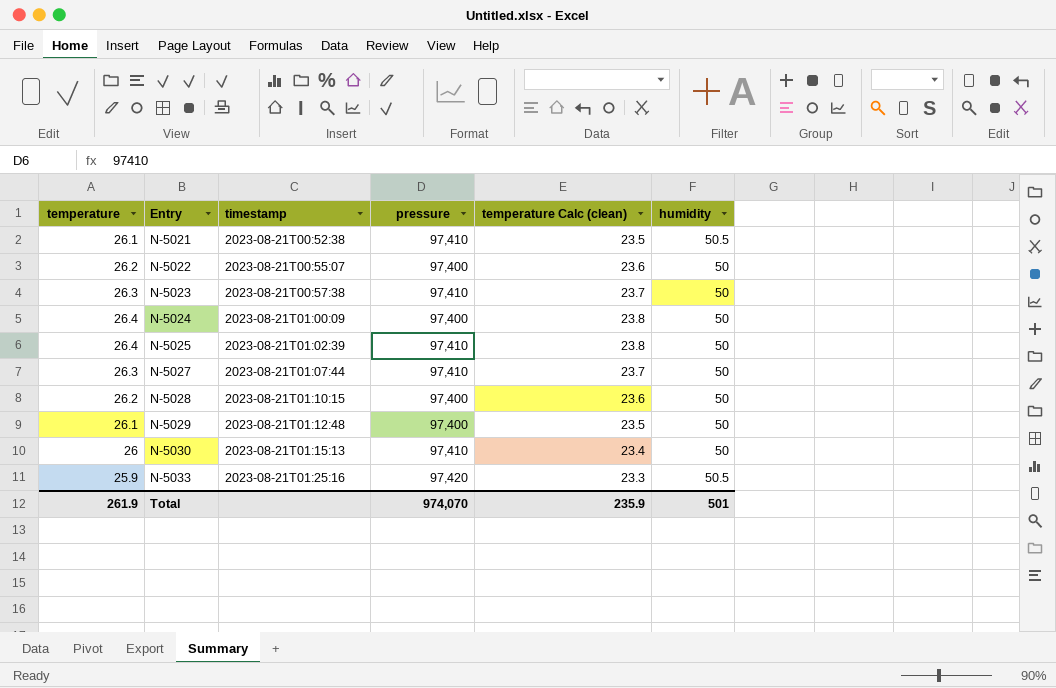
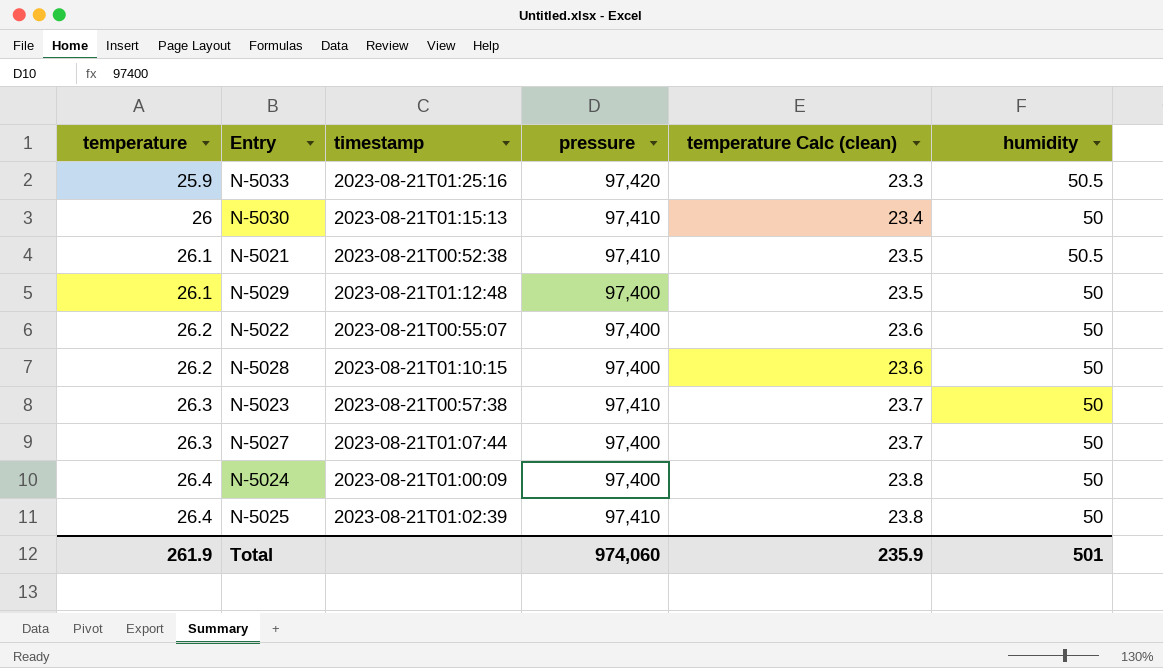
row order: Entry ascending -> temperature ascending
N-5027 | pressure: 97,410 -> 97,400
Total | pressure: 974,070 -> 974,060

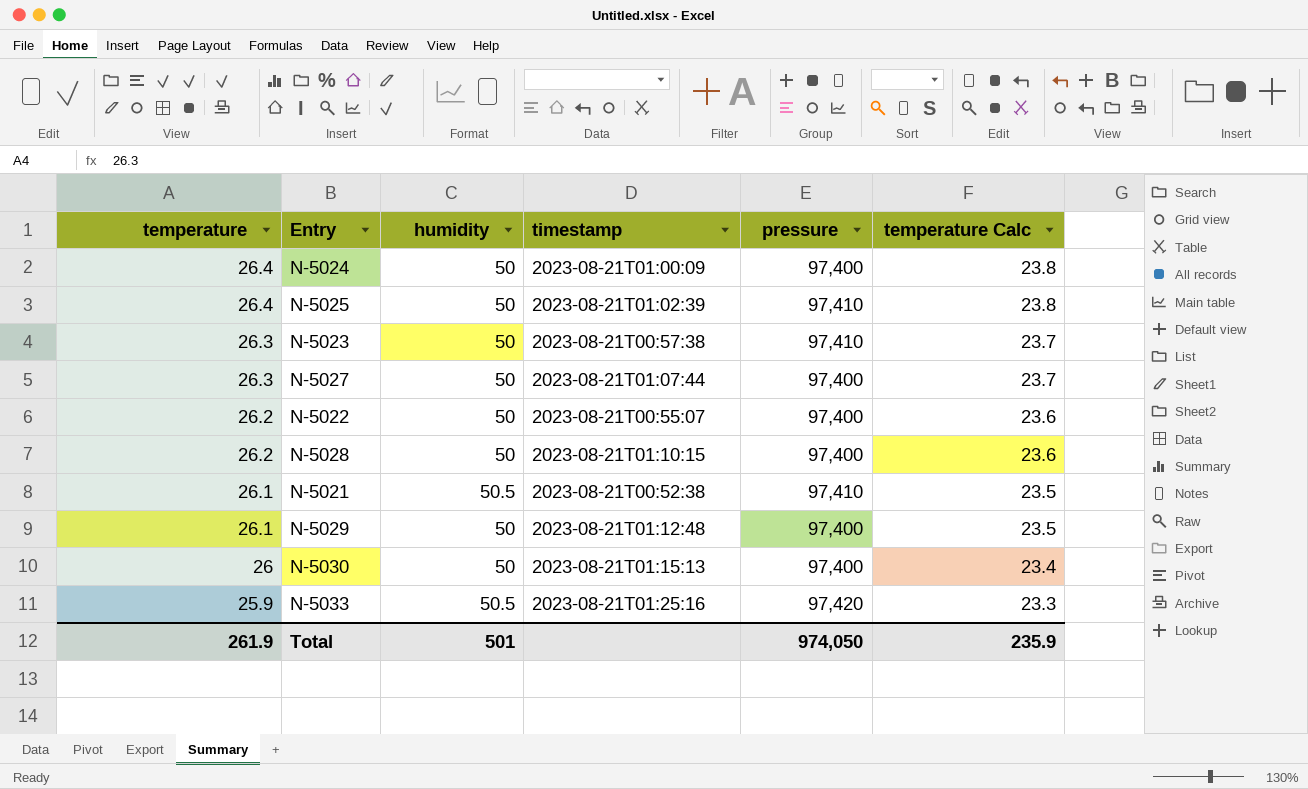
row order: temperature ascending -> temperature descending
column humidity | position: 6 -> 3
column name: temperature Calc (clean) -> temperature Calc
N-5030 | pressure: 97,410 -> 97,400
Total | pressure: 974,060 -> 974,050

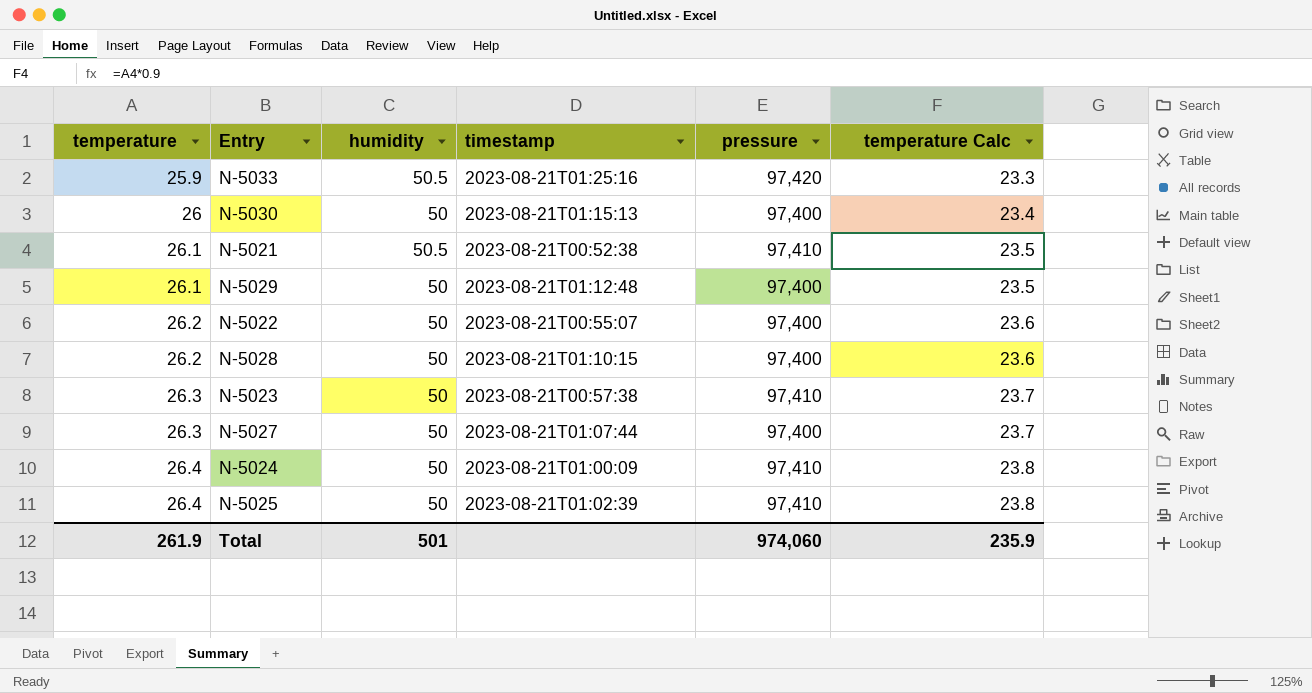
row order: temperature descending -> temperature ascending
N-5024 | pressure: 97,400 -> 97,410
Total | pressure: 974,050 -> 974,060

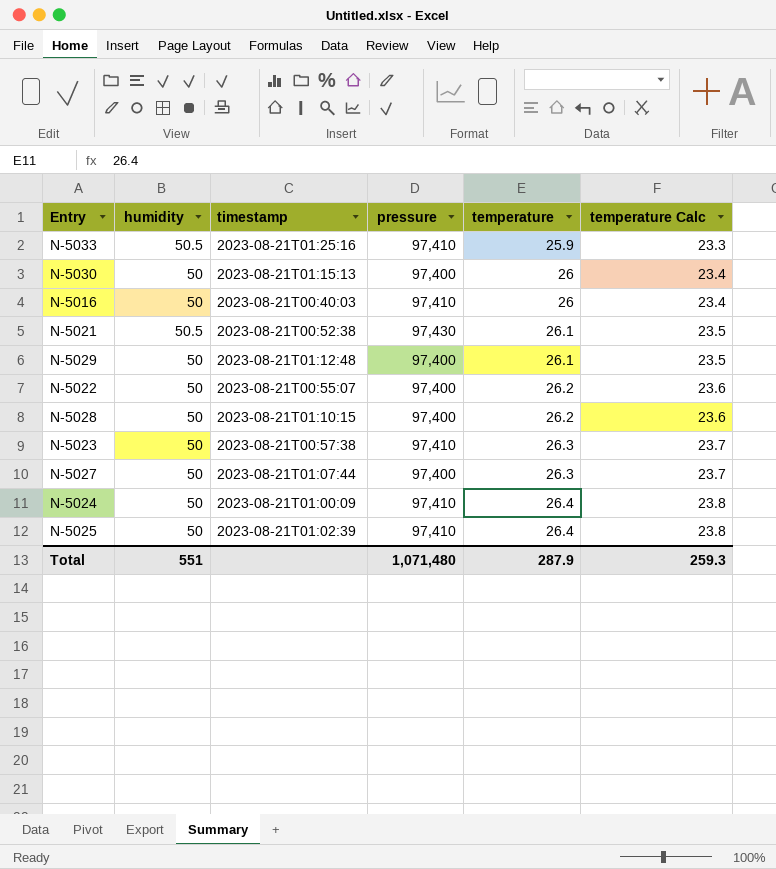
column temperature | position: 1 -> 5
N-5033 | pressure: 97,420 -> 97,410
row N-5016: none -> 50 | 2023-08-21T00:40:03 | 97,410 | 26 | 23.4
N-5021 | pressure: 97,410 -> 97,430
Total | humidity: 501 -> 551
Total | pressure: 974,060 -> 1,071,480
Total | temperature: 261.9 -> 287.9
Total | temperature Calc: 235.9 -> 259.3

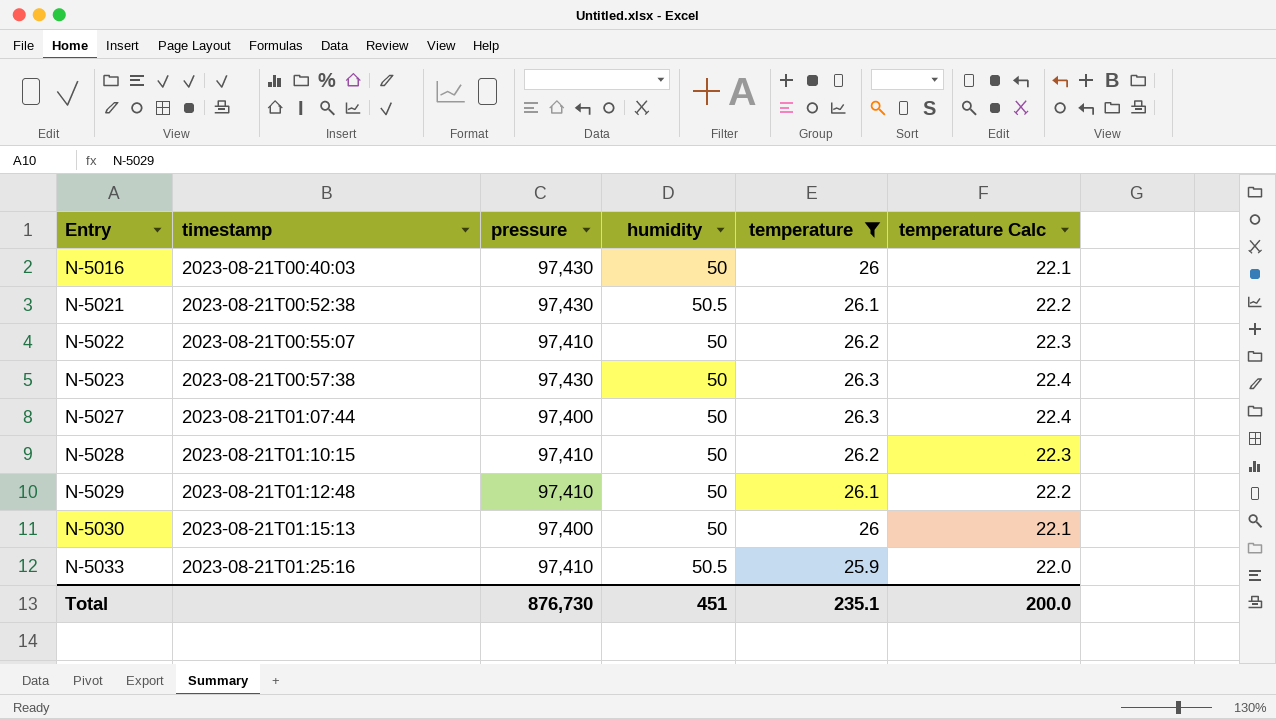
filter: none -> temperature != 26.4
row order: temperature ascending -> Entry ascending
column humidity | position: 2 -> 4
column temperature Calc | formula: [temperature] * 0.9 -> [temperature] * 0.85
N-5016 | pressure: 97,410 -> 97,430
N-5022 | pressure: 97,400 -> 97,410
N-5023 | pressure: 97,410 -> 97,430
N-5028 | pressure: 97,400 -> 97,410
N-5029 | pressure: 97,400 -> 97,410
Total | pressure: 1,071,480 -> 876,730
Total | humidity: 551 -> 451
Total | temperature: 287.9 -> 235.1
Total | temperature Calc: 259.3 -> 200.0

